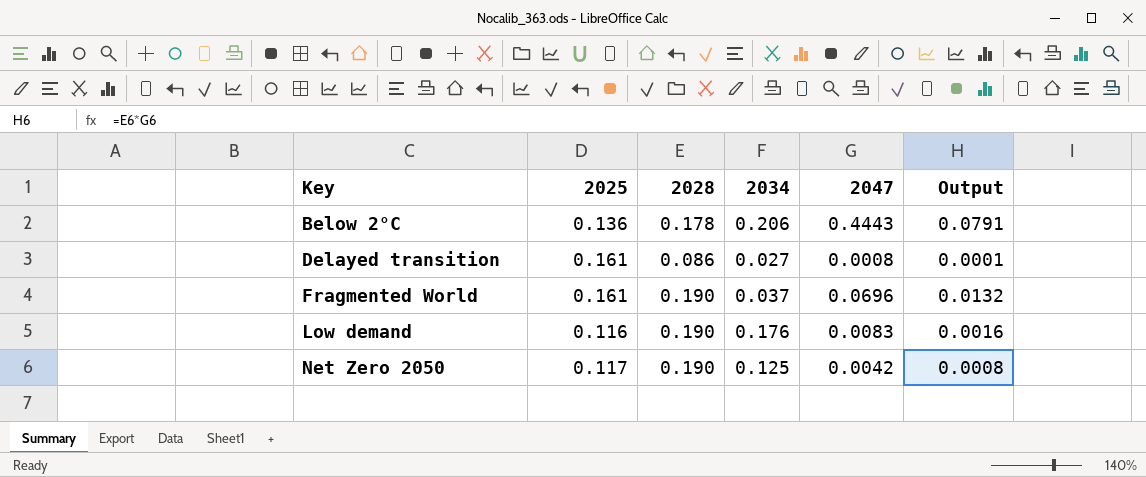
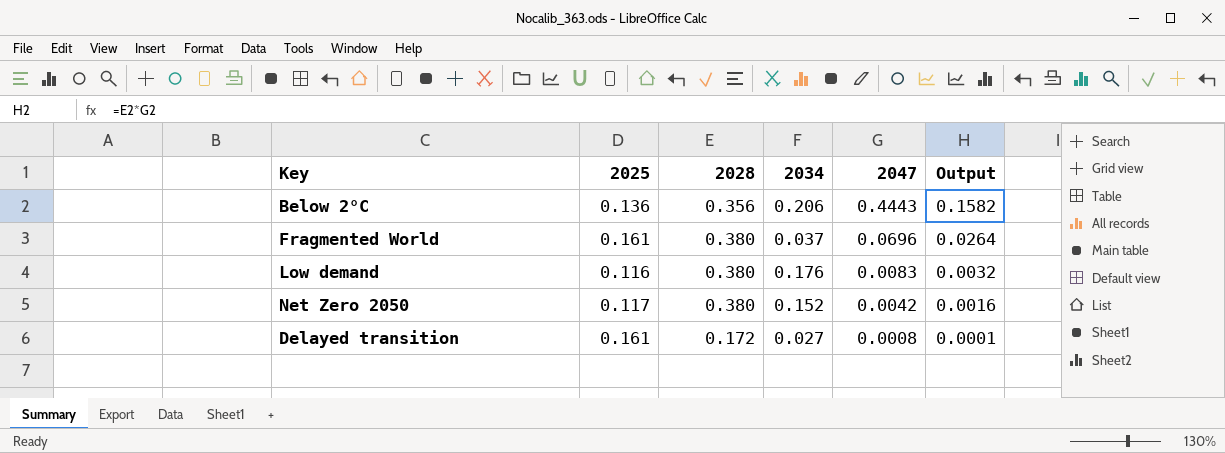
row order: Key ascending -> 2047 descending
Below 2°C | 2028: 0.178 -> 0.356
Below 2°C | Output: 0.0791 -> 0.1582
Fragmented World | 2028: 0.190 -> 0.380
Fragmented World | Output: 0.0132 -> 0.0264
Low demand | 2028: 0.190 -> 0.380
Low demand | Output: 0.0016 -> 0.0032
Net Zero 2050 | 2028: 0.190 -> 0.380
Net Zero 2050 | 2034: 0.125 -> 0.152
Net Zero 2050 | Output: 0.0008 -> 0.0016
Delayed transition | 2028: 0.086 -> 0.172

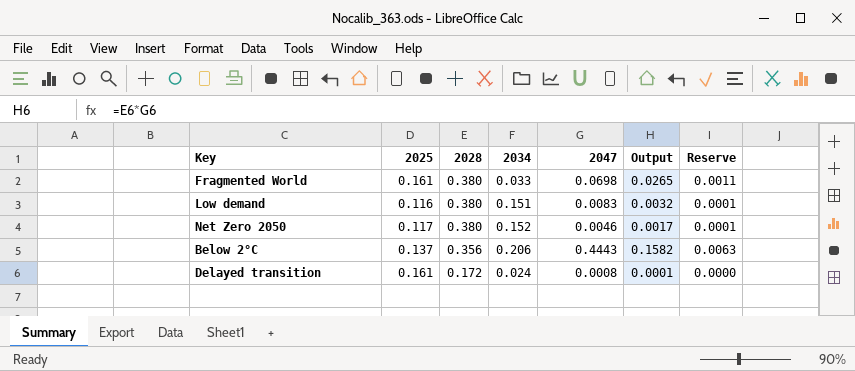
row order: 2047 descending -> 2028 descending
column Reserve | formula: none -> [Output] * 0.04
Fragmented World | 2034: 0.037 -> 0.033
Fragmented World | 2047: 0.0696 -> 0.0698
Fragmented World | Output: 0.0264 -> 0.0265
Low demand | 2034: 0.176 -> 0.151
Net Zero 2050 | 2047: 0.0042 -> 0.0046
Net Zero 2050 | Output: 0.0016 -> 0.0017
Below 2°C | 2025: 0.136 -> 0.137
Delayed transition | 2034: 0.027 -> 0.024

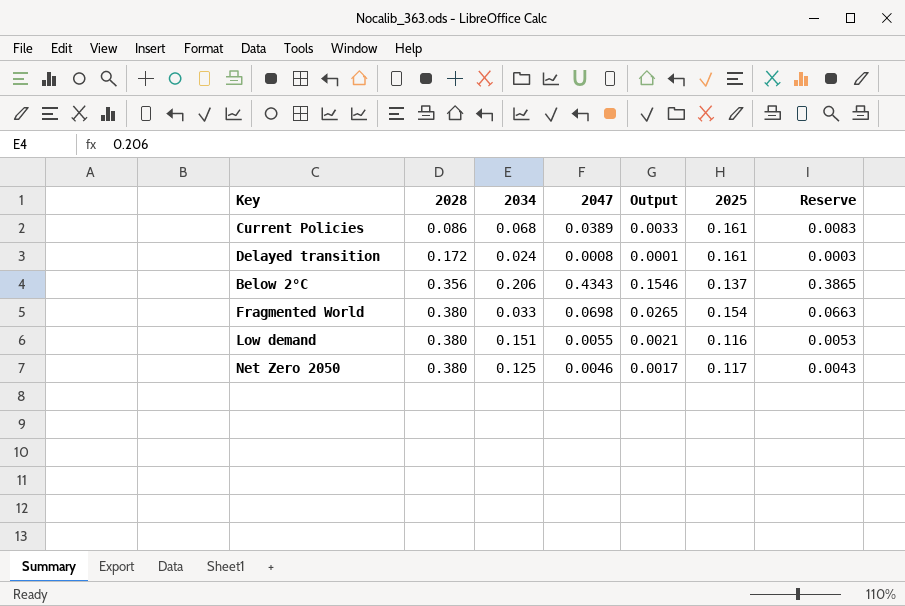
row order: 2028 descending -> 2028 ascending
column 2025 | position: 2 -> 6
column Reserve | formula: [Output] * 0.04 -> [Output] * 2.5
row Current Policies: none -> 0.086 | 0.068 | 0.0389 | 0.0033 | 0.161 | 0.0083
Below 2°C | 2047: 0.4443 -> 0.4343
Below 2°C | Output: 0.1582 -> 0.1546
Fragmented World | 2025: 0.161 -> 0.154
Low demand | 2047: 0.0083 -> 0.0055
Low demand | Output: 0.0032 -> 0.0021
Net Zero 2050 | 2034: 0.152 -> 0.125

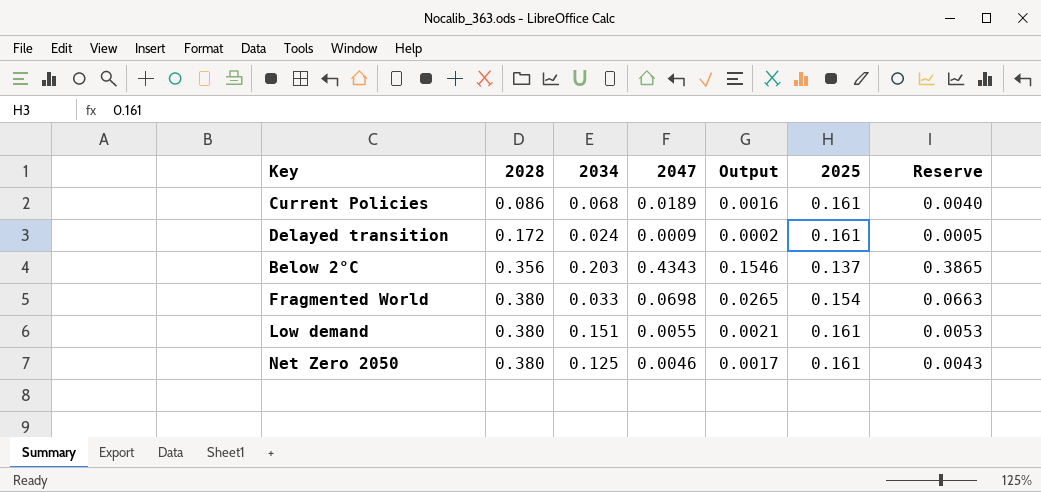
Current Policies | 2047: 0.0389 -> 0.0189
Current Policies | Output: 0.0033 -> 0.0016
Current Policies | Reserve: 0.0083 -> 0.0040
Delayed transition | 2047: 0.0008 -> 0.0009
Delayed transition | Output: 0.0001 -> 0.0002
Delayed transition | Reserve: 0.0003 -> 0.0005
Below 2°C | 2034: 0.206 -> 0.203
Low demand | 2025: 0.116 -> 0.161
Net Zero 2050 | 2025: 0.117 -> 0.161

